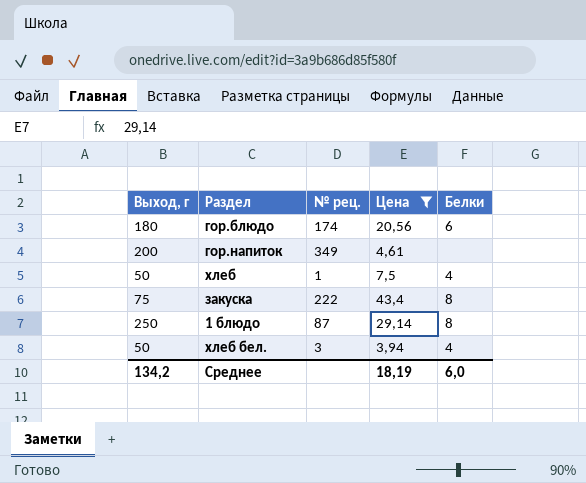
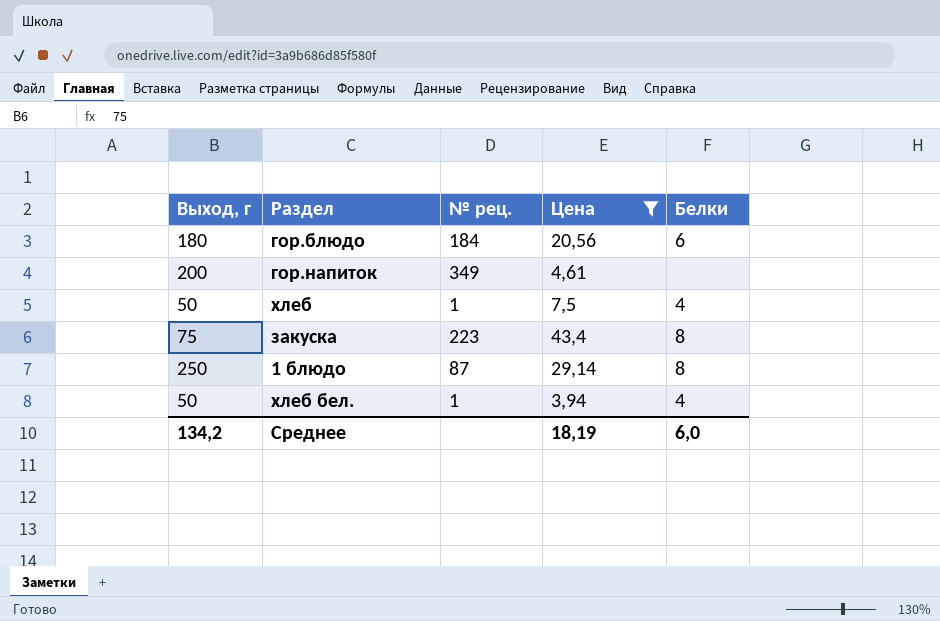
гор.блюдо | № рец.: 174 -> 184
закуска | № рец.: 222 -> 223
хлеб бел. | № рец.: 3 -> 1

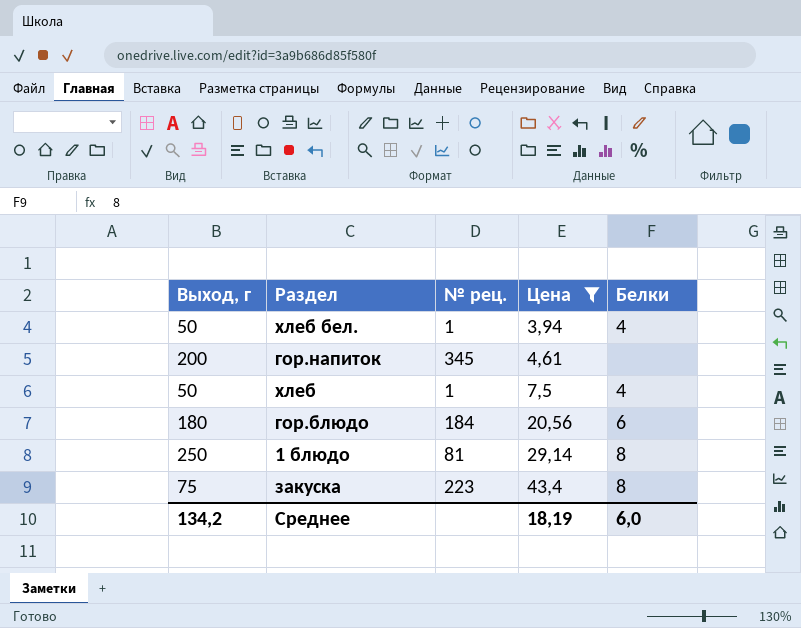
row order: none -> Цена ascending
гор.напиток | № рец.: 349 -> 345
1 блюдо | № рец.: 87 -> 81

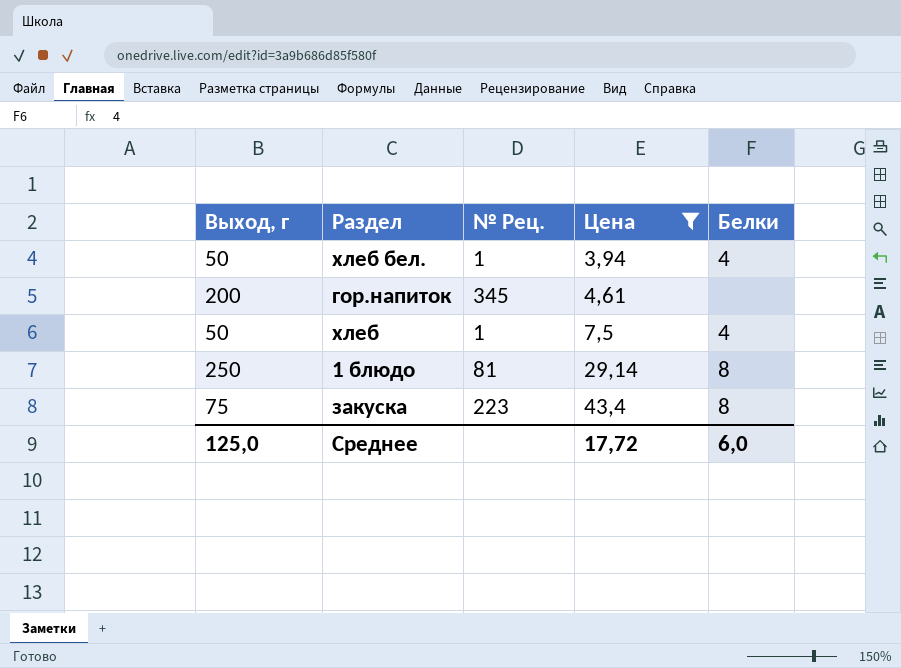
column name: № рец. -> № Рец.
row гор.блюдо: 180 | 184 | 20,56 | 6 -> none
Среднее | Выход, г: 134,2 -> 125,0
Среднее | Цена: 18,19 -> 17,72

